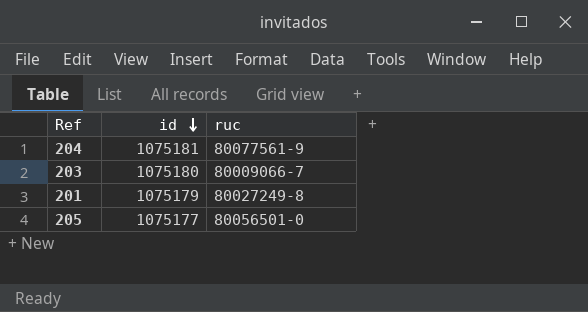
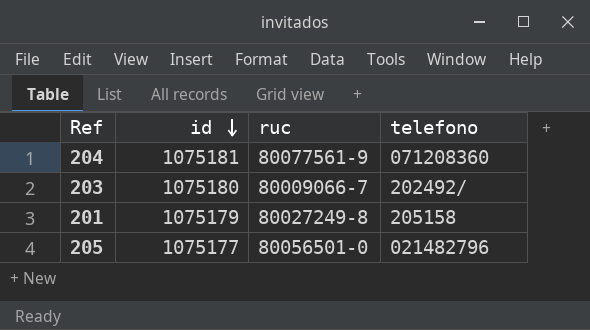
column telefono | position: none -> 4

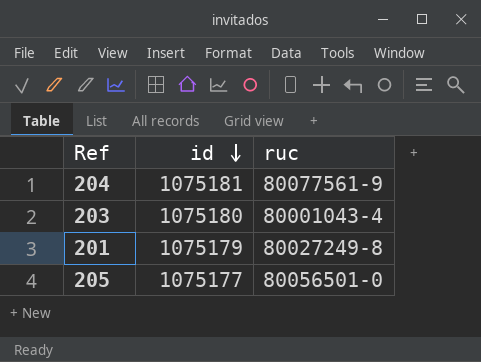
column telefono | position: 4 -> none
203 | ruc: 80009066-7 -> 80001043-4

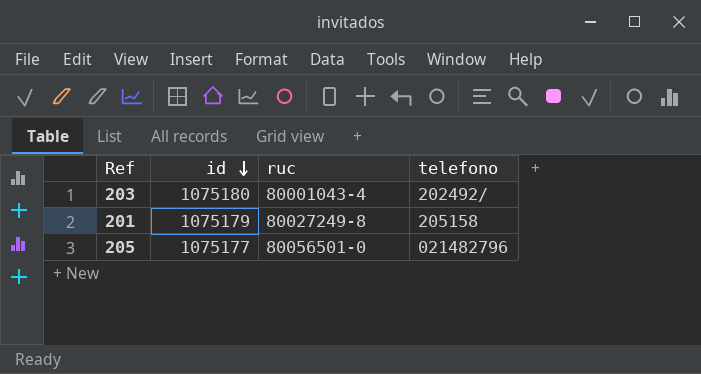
column telefono | position: none -> 4
row 204: 1075181 | 80077561-9 -> none

